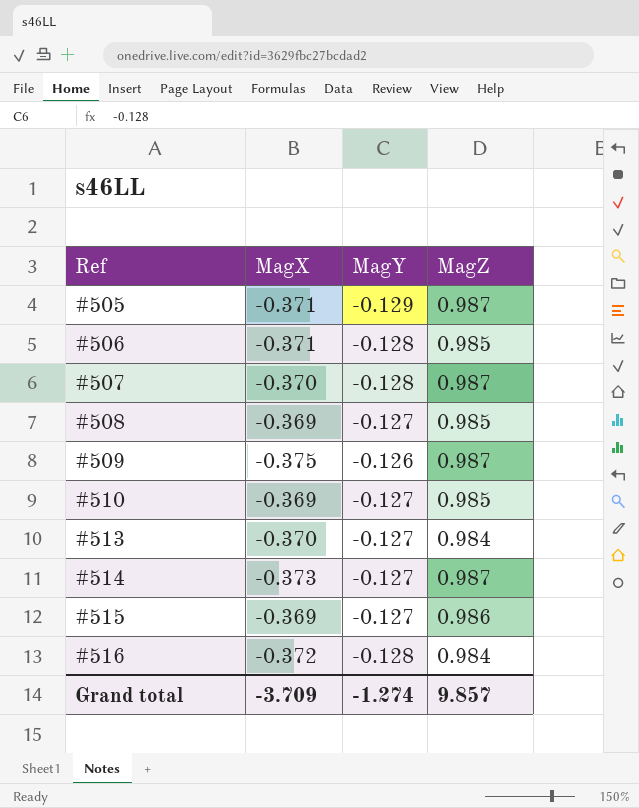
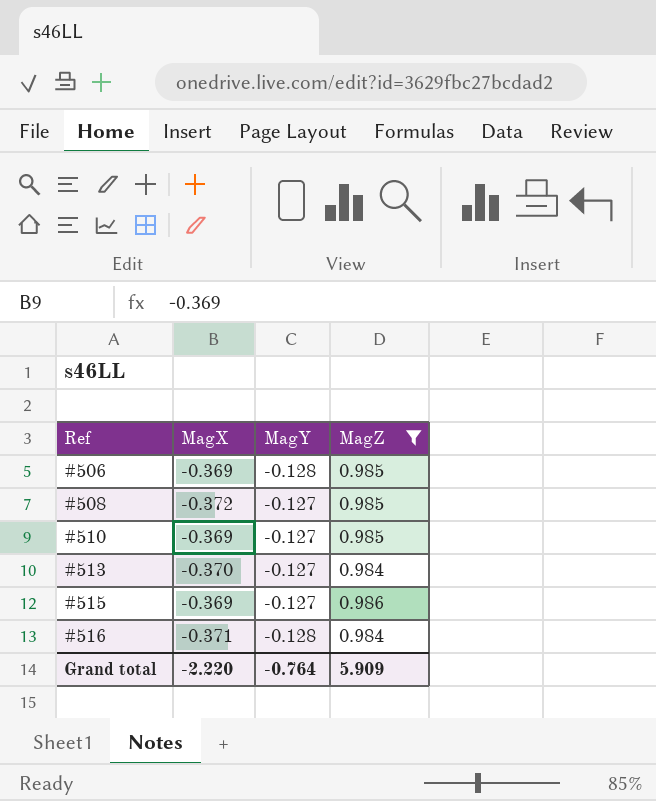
filter: none -> MagZ != 0.987
#506 | MagX: -0.371 -> -0.369
#508 | MagX: -0.369 -> -0.372
#516 | MagX: -0.372 -> -0.371
Grand total | MagX: -3.709 -> -2.220
Grand total | MagY: -1.274 -> -0.764
Grand total | MagZ: 9.857 -> 5.909

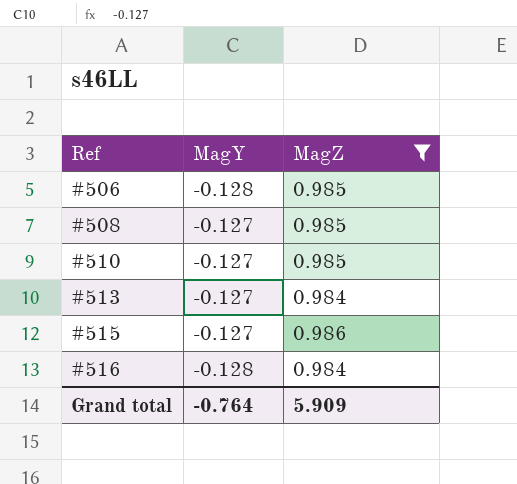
column MagX | position: 2 -> none

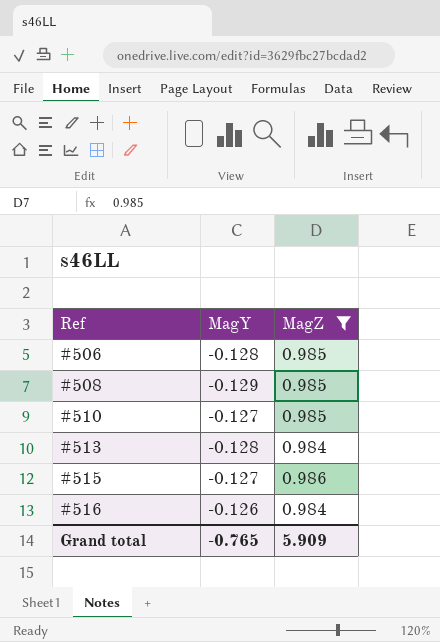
#508 | MagY: -0.127 -> -0.129
#513 | MagY: -0.127 -> -0.128
#516 | MagY: -0.128 -> -0.126
Grand total | MagY: -0.764 -> -0.765

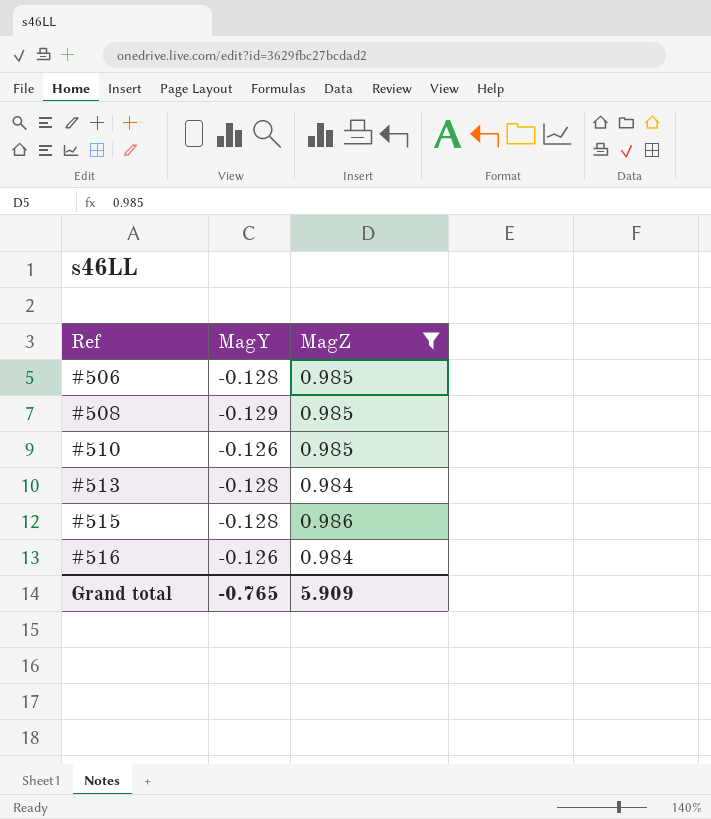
#510 | MagY: -0.127 -> -0.126
#515 | MagY: -0.127 -> -0.128

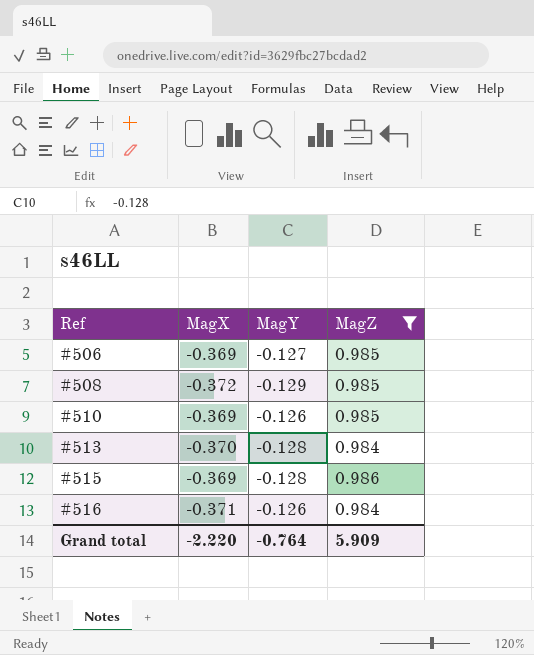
column MagX | position: none -> 2
#506 | MagY: -0.128 -> -0.127
Grand total | MagY: -0.765 -> -0.764

